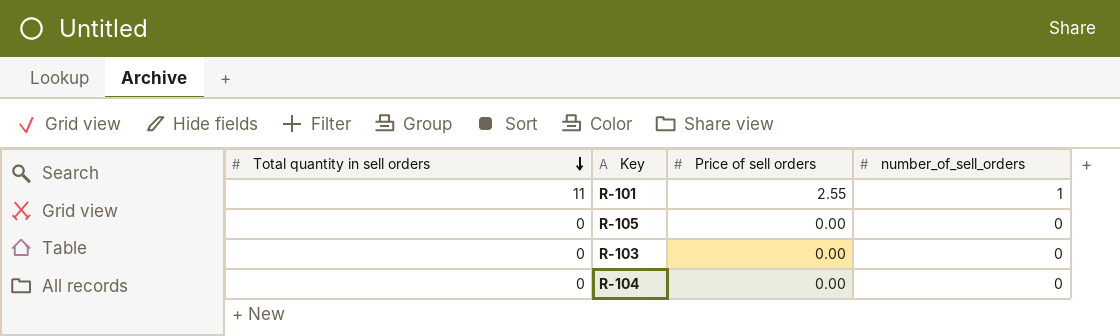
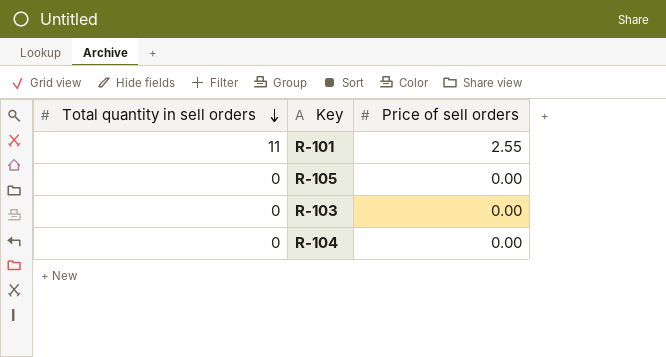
column number_of_sell_orders | position: 4 -> none

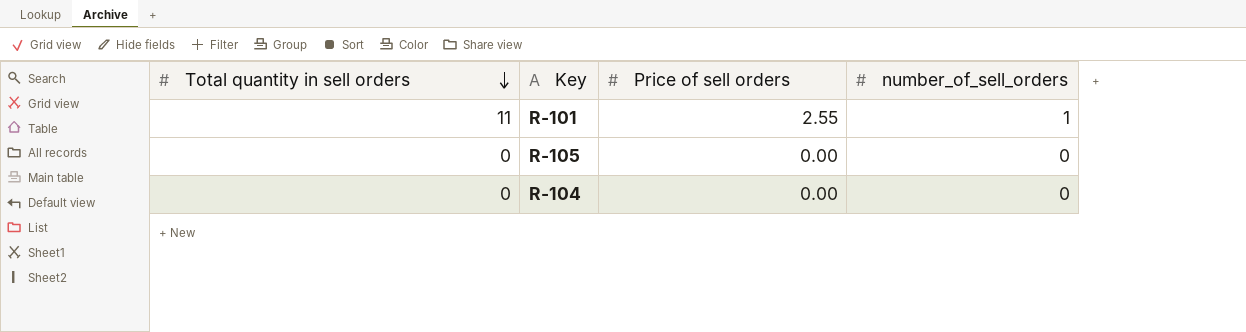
column number_of_sell_orders | position: none -> 4
row R-103: 0 | 0.00 -> none

